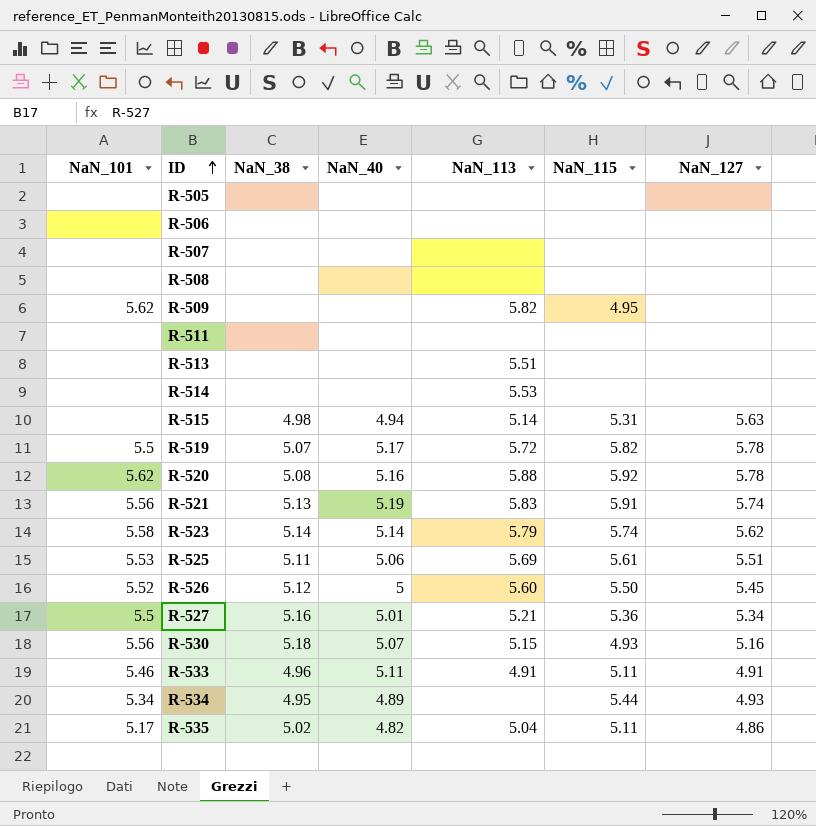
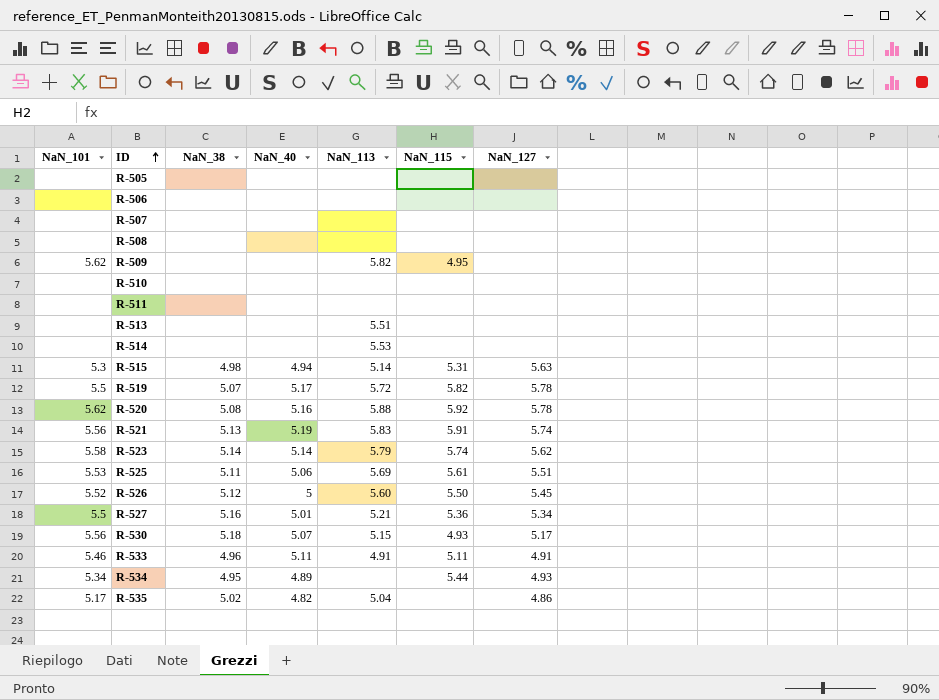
row R-510: none -> none | none | none | none | none | none
R-515 | NaN_101: none -> 5.3
R-530 | NaN_127: 5.16 -> 5.17
R-535 | NaN_115: 5.11 -> none

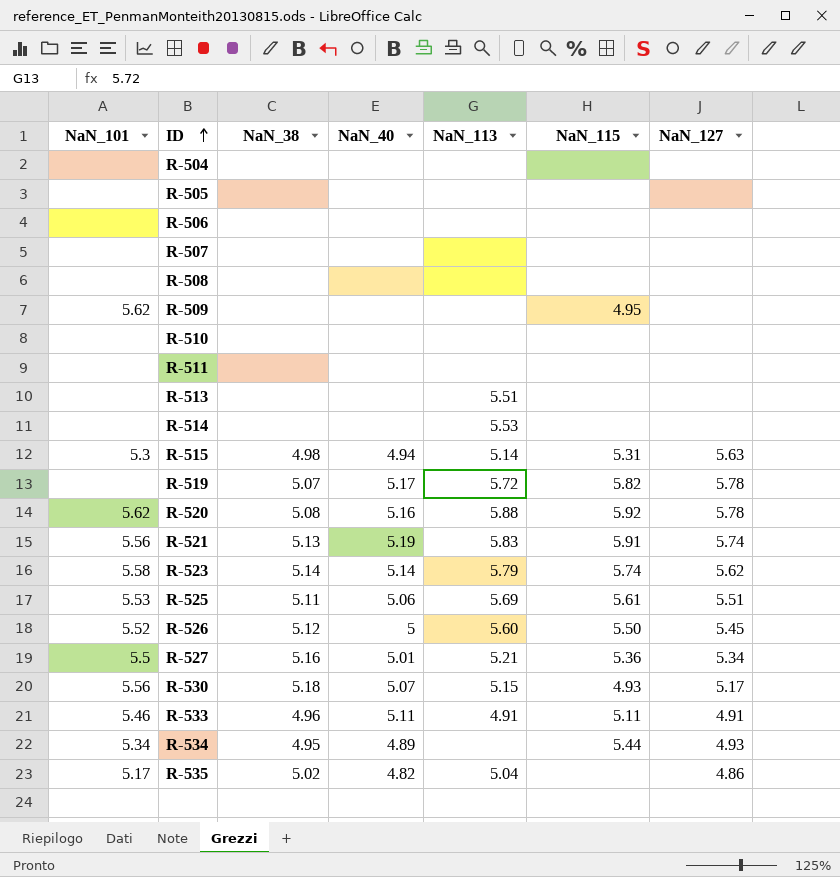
row R-504: none -> none | none | none | none | none | none
R-509 | NaN_113: 5.82 -> none
R-519 | NaN_101: 5.5 -> none

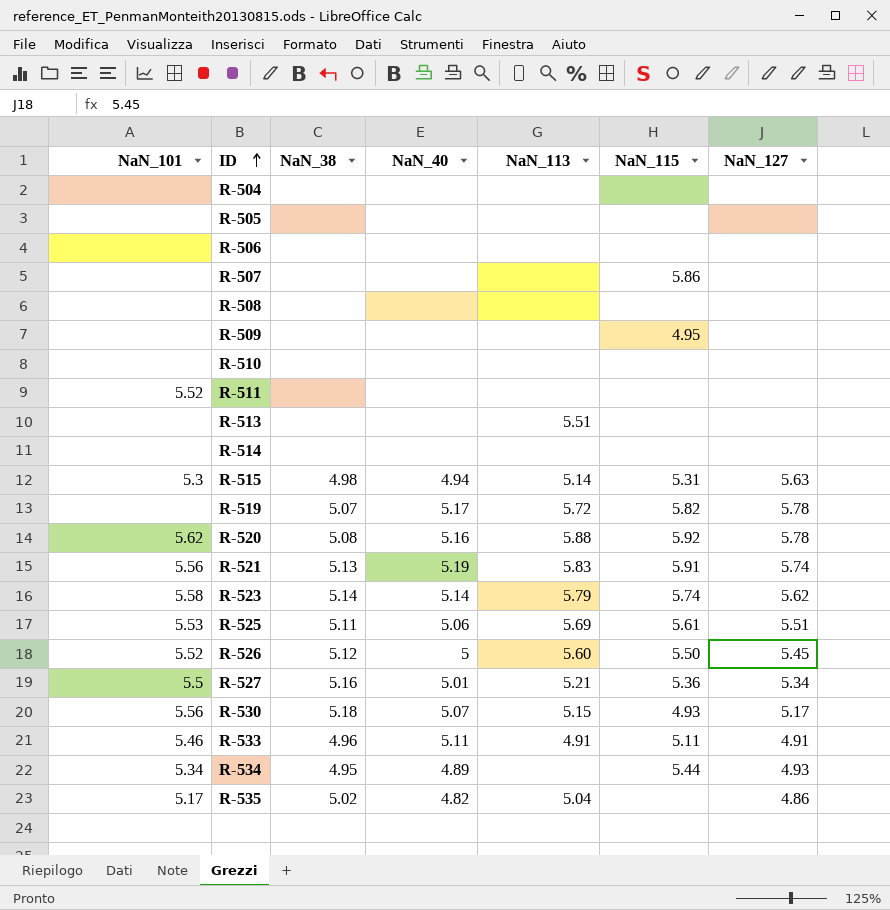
R-507 | NaN_115: none -> 5.86
R-509 | NaN_101: 5.62 -> none
R-511 | NaN_101: none -> 5.52
R-514 | NaN_113: 5.53 -> none

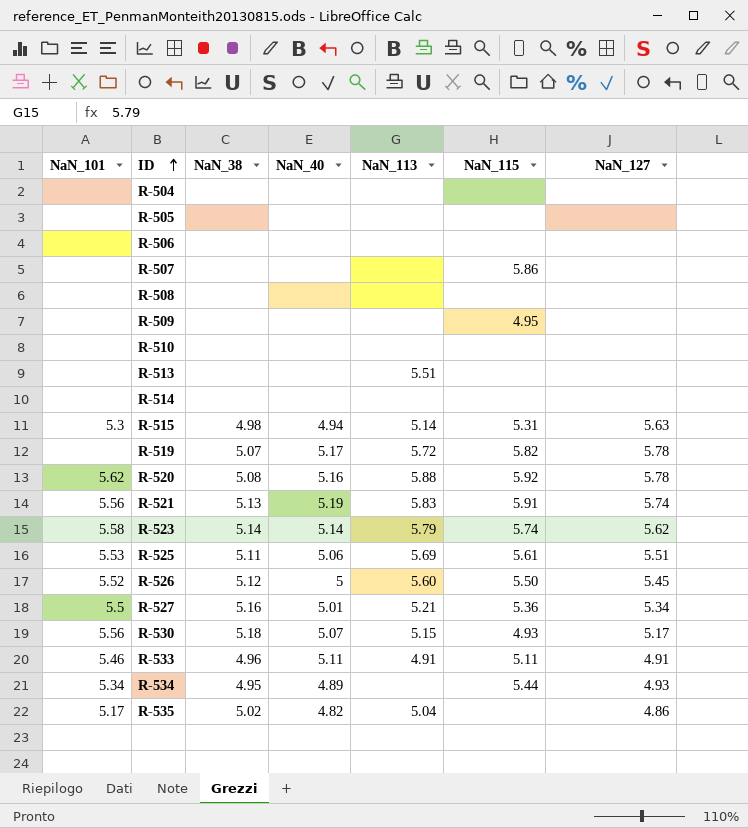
row R-511: 5.52 | none | none | none | none | none -> none

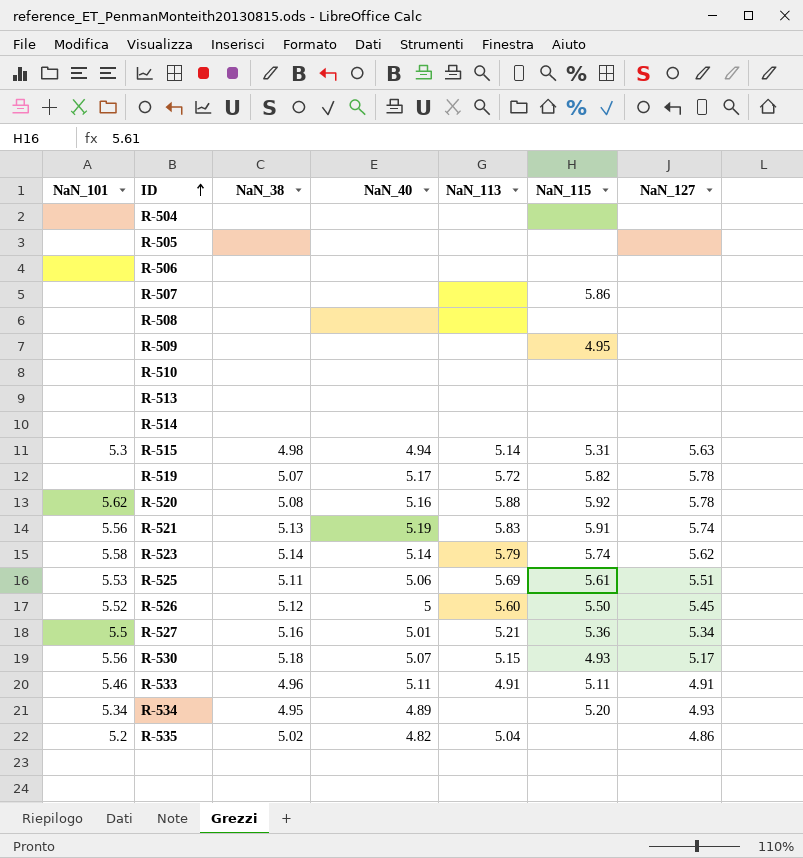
R-513 | NaN_113: 5.51 -> none
R-534 | NaN_115: 5.44 -> 5.20
R-535 | NaN_101: 5.17 -> 5.2

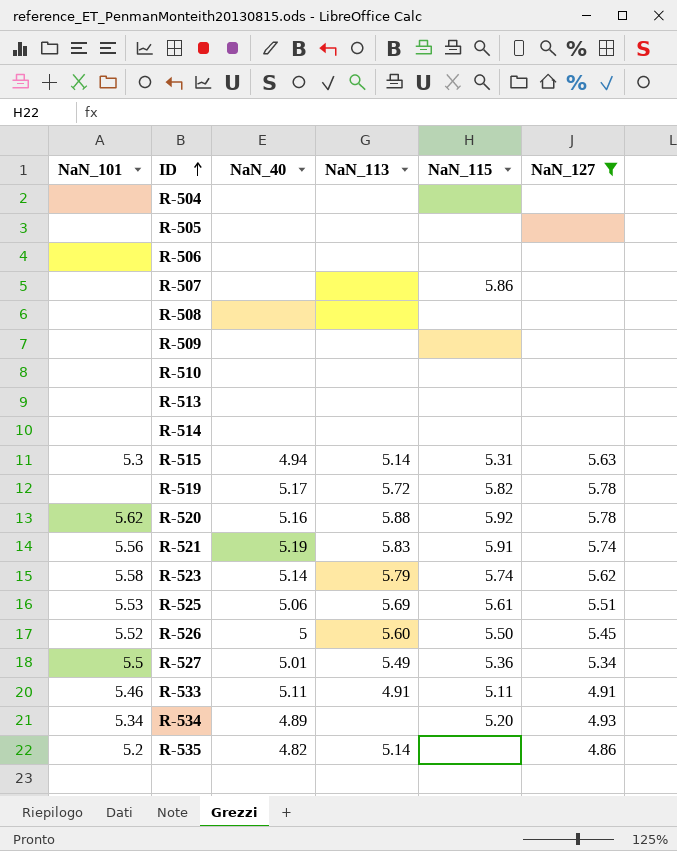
filter: none -> NaN_127 != 5.17
column NaN_38 | position: 3 -> none
R-509 | NaN_115: 4.95 -> none
R-527 | NaN_113: 5.21 -> 5.49
R-535 | NaN_113: 5.04 -> 5.14

